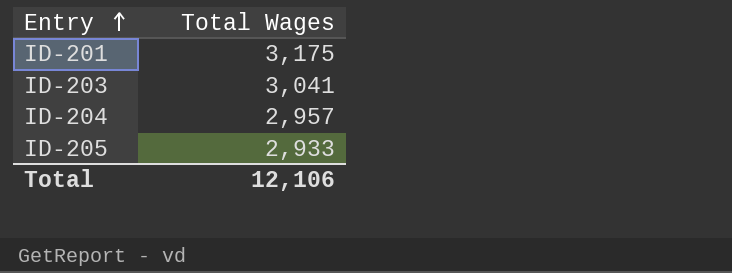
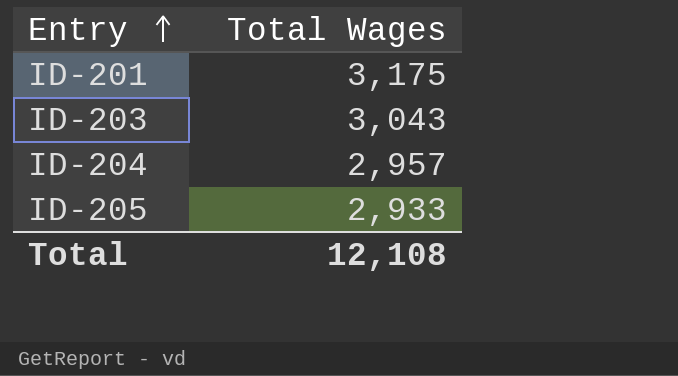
ID-203 | Total Wages: 3,041 -> 3,043
Total | Total Wages: 12,106 -> 12,108

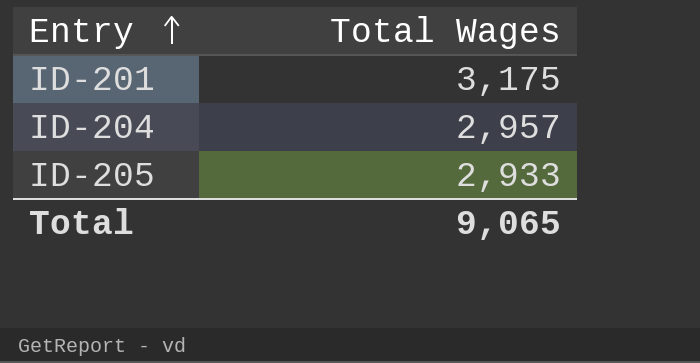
row ID-203: 3,043 -> none
Total | Total Wages: 12,108 -> 9,065

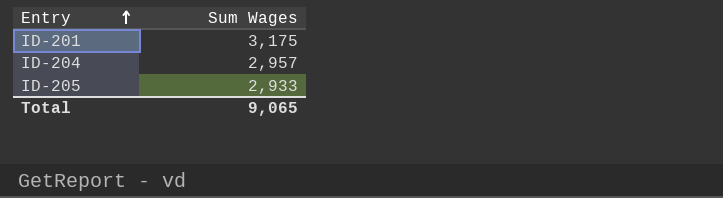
column name: Total Wages -> Sum Wages

